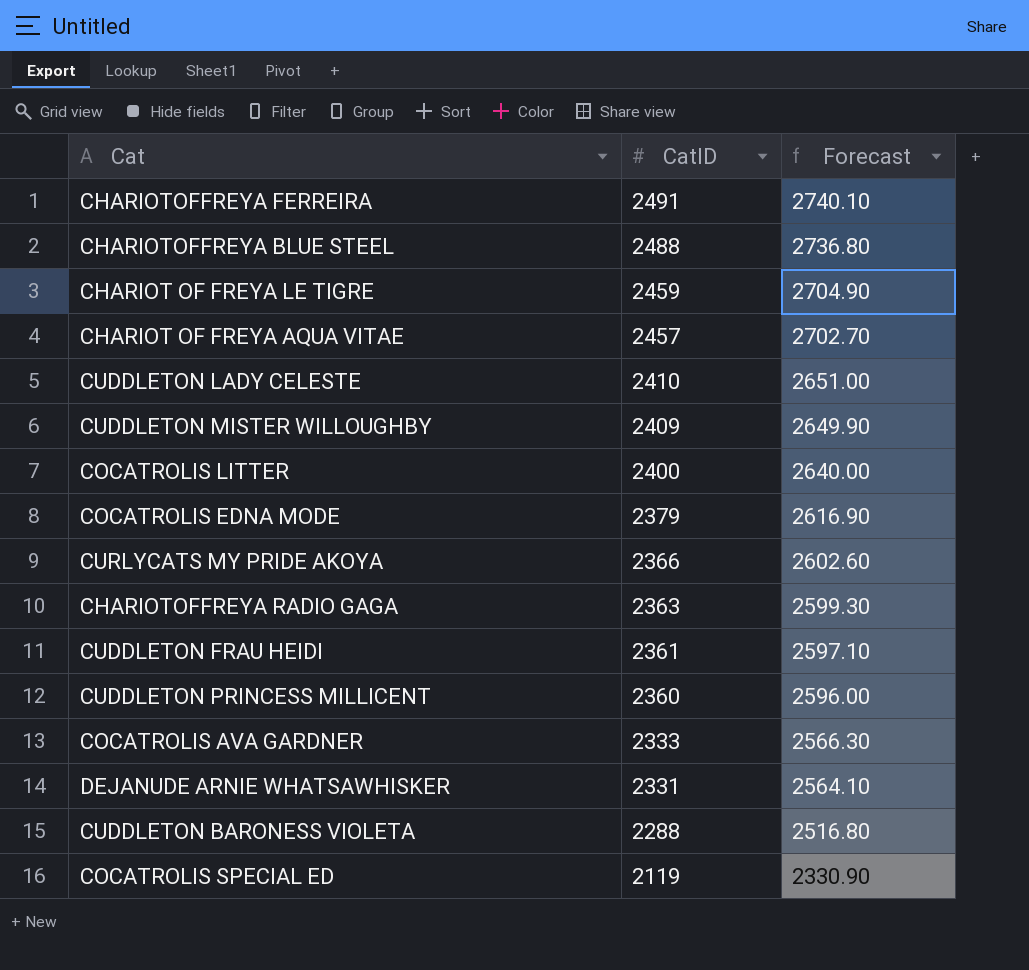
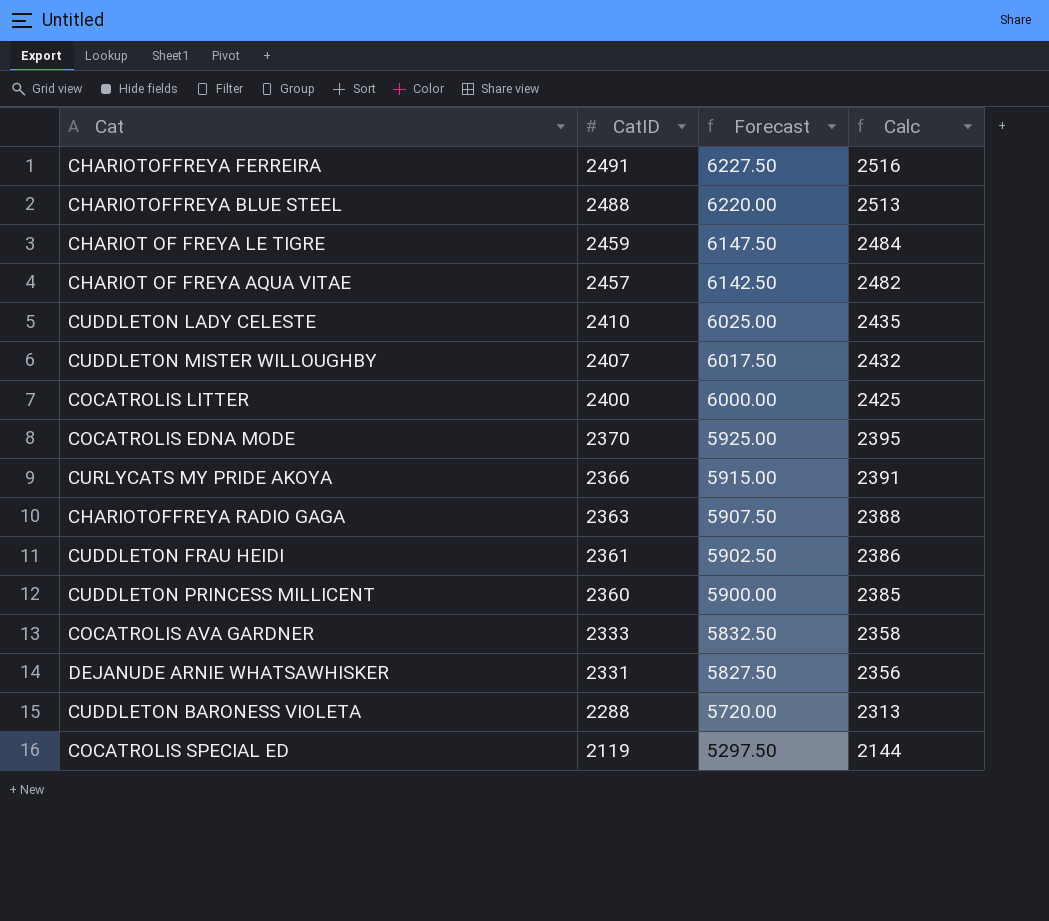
column Forecast | formula: [CatID] * 1.1 -> [CatID] * 2.5
column Calc | formula: none -> [CatID] + 25
CUDDLETON MISTER WILLOUGHBY | CatID: 2409 -> 2407
COCATROLIS EDNA MODE | CatID: 2379 -> 2370

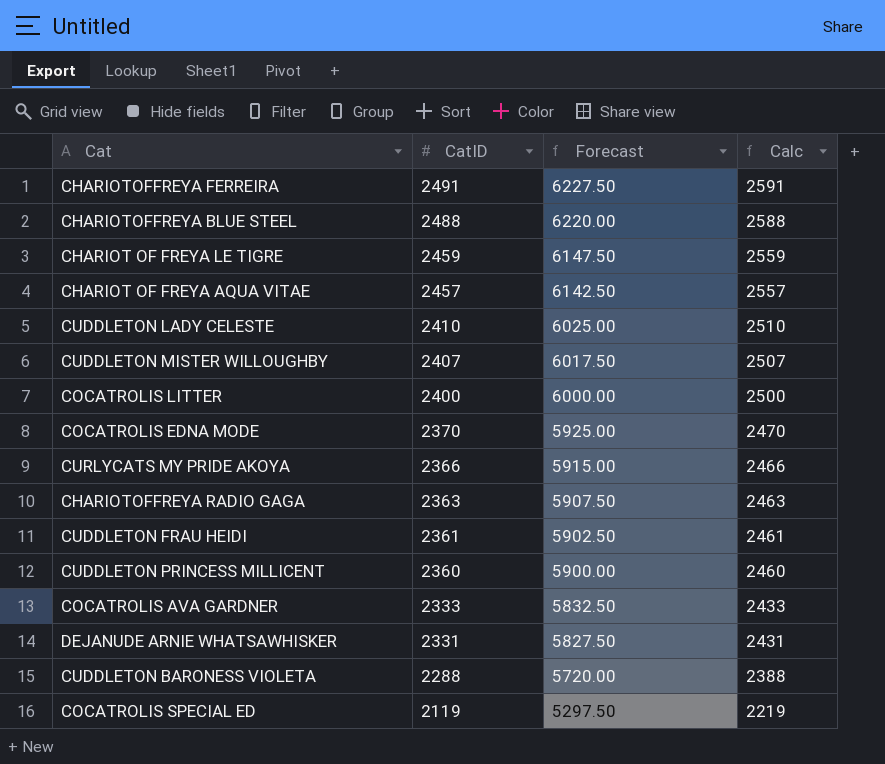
column Calc | formula: [CatID] + 25 -> [CatID] + 100

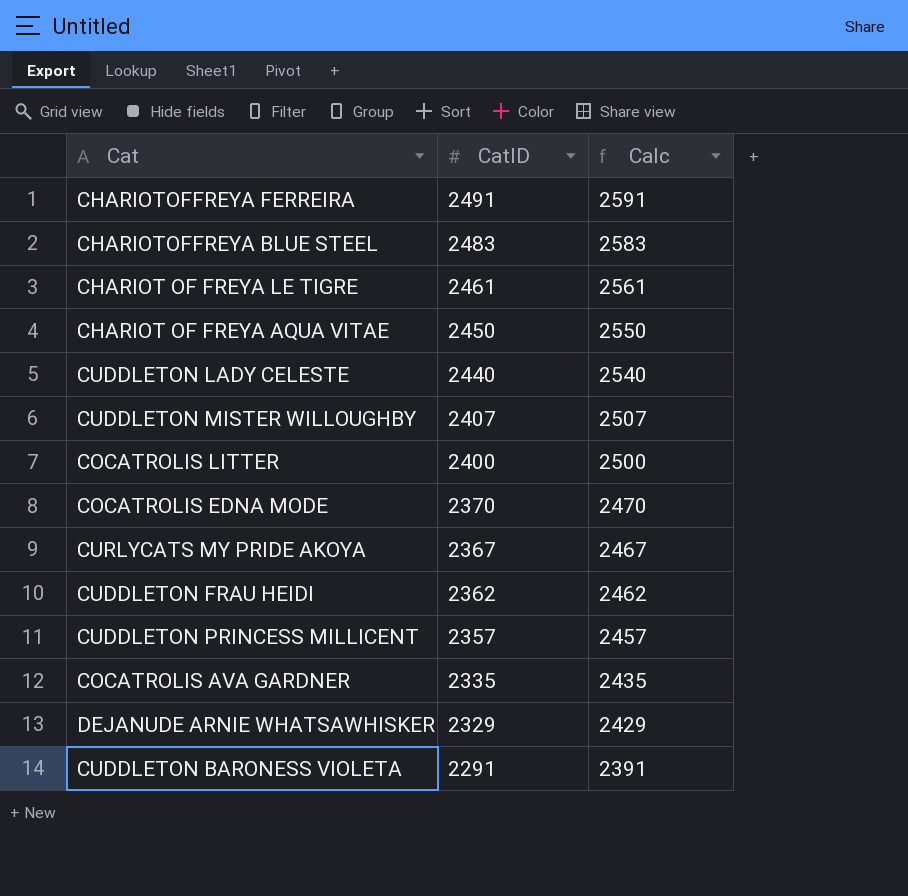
column Forecast | formula: [CatID] * 2.5 -> none
row CHARIOTOFFREYA RADIO GAGA: 2363 | 5907.50 | 2463 -> none
row COCATROLIS SPECIAL ED: 2119 | 5297.50 | 2219 -> none
CHARIOTOFFREYA BLUE STEEL | CatID: 2488 -> 2483
CHARIOTOFFREYA BLUE STEEL | Calc: 2588 -> 2583
CHARIOT OF FREYA LE TIGRE | CatID: 2459 -> 2461
CHARIOT OF FREYA LE TIGRE | Calc: 2559 -> 2561
CHARIOT OF FREYA AQUA VITAE | CatID: 2457 -> 2450
CHARIOT OF FREYA AQUA VITAE | Calc: 2557 -> 2550
CUDDLETON LADY CELESTE | CatID: 2410 -> 2440
CUDDLETON LADY CELESTE | Calc: 2510 -> 2540
CURLYCATS MY PRIDE AKOYA | CatID: 2366 -> 2367
CURLYCATS MY PRIDE AKOYA | Calc: 2466 -> 2467
CUDDLETON FRAU HEIDI | CatID: 2361 -> 2362
CUDDLETON FRAU HEIDI | Calc: 2461 -> 2462
CUDDLETON PRINCESS MILLICENT | CatID: 2360 -> 2357
CUDDLETON PRINCESS MILLICENT | Calc: 2460 -> 2457
COCATROLIS AVA GARDNER | CatID: 2333 -> 2335
COCATROLIS AVA GARDNER | Calc: 2433 -> 2435
DEJANUDE ARNIE WHATSAWHISKER | CatID: 2331 -> 2329
DEJANUDE ARNIE WHATSAWHISKER | Calc: 2431 -> 2429
CUDDLETON BARONESS VIOLETA | CatID: 2288 -> 2291
CUDDLETON BARONESS VIOLETA | Calc: 2388 -> 2391

